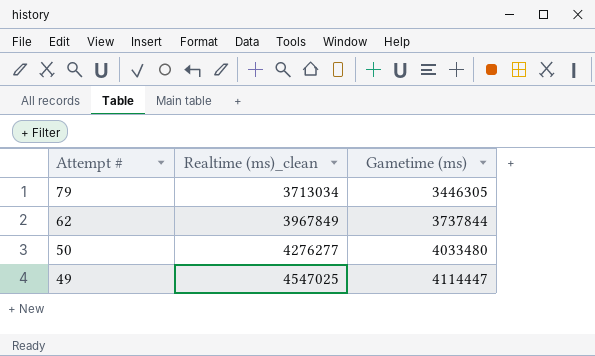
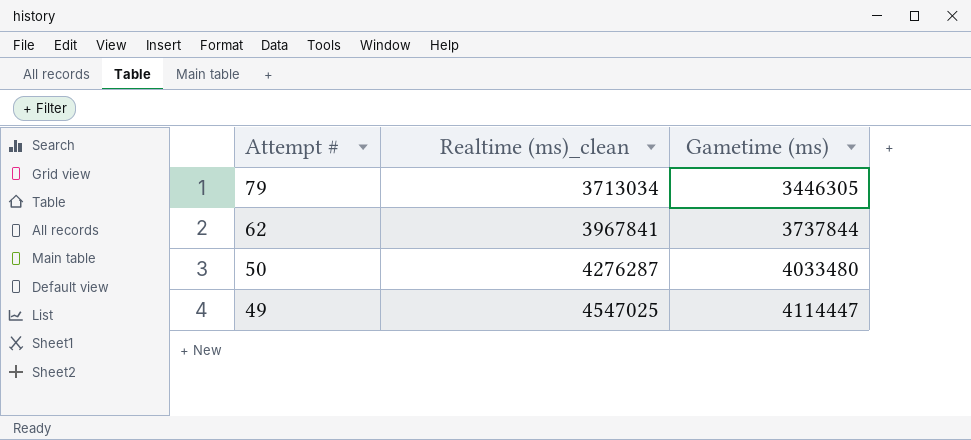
62 | Realtime (ms)_clean: 3967849 -> 3967841
50 | Realtime (ms)_clean: 4276277 -> 4276287

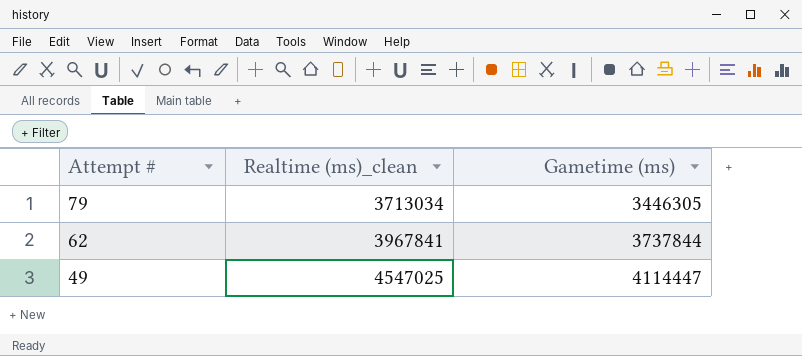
row 50: 4276287 | 4033480 -> none

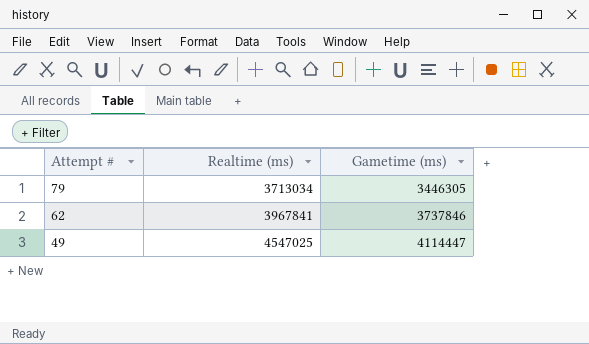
column name: Realtime (ms)_clean -> Realtime (ms)
62 | Gametime (ms): 3737844 -> 3737846

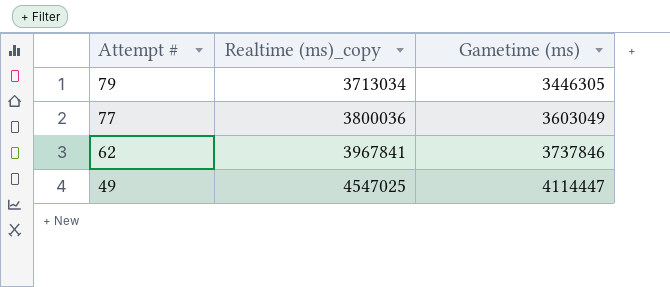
column name: Realtime (ms) -> Realtime (ms)_copy
row 77: none -> 3800036 | 3603049

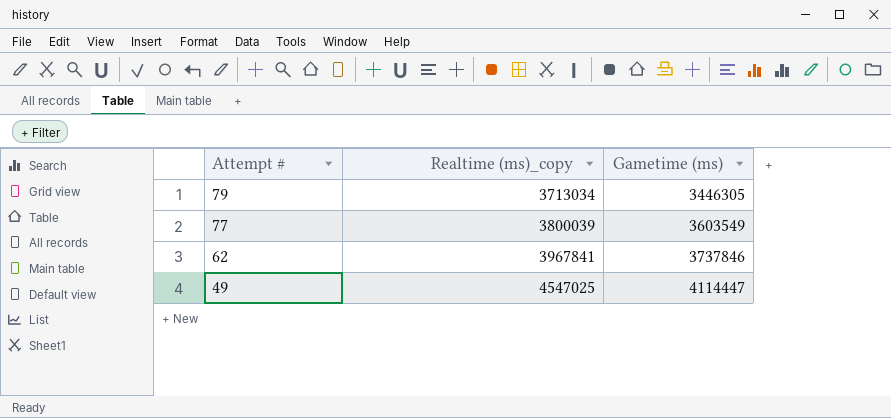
77 | Realtime (ms)_copy: 3800036 -> 3800039
77 | Gametime (ms): 3603049 -> 3603549

